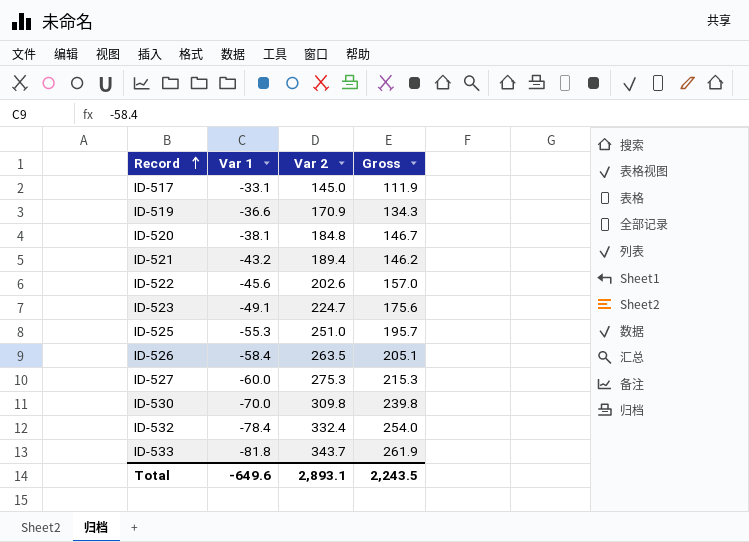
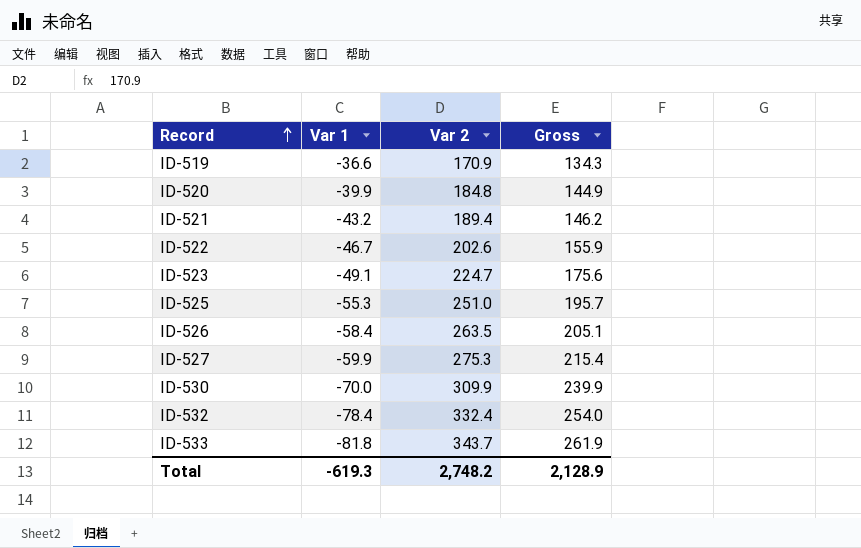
row ID-517: -33.1 | 145.0 | 111.9 -> none
ID-520 | Var 1: -38.1 -> -39.9
ID-520 | Gross: 146.7 -> 144.9
ID-522 | Var 1: -45.6 -> -46.7
ID-522 | Gross: 157.0 -> 155.9
ID-527 | Var 1: -60.0 -> -59.9
ID-527 | Gross: 215.3 -> 215.4
ID-530 | Var 2: 309.8 -> 309.9
ID-530 | Gross: 239.8 -> 239.9
Total | Var 1: -649.6 -> -619.3
Total | Var 2: 2,893.1 -> 2,748.2
Total | Gross: 2,243.5 -> 2,128.9

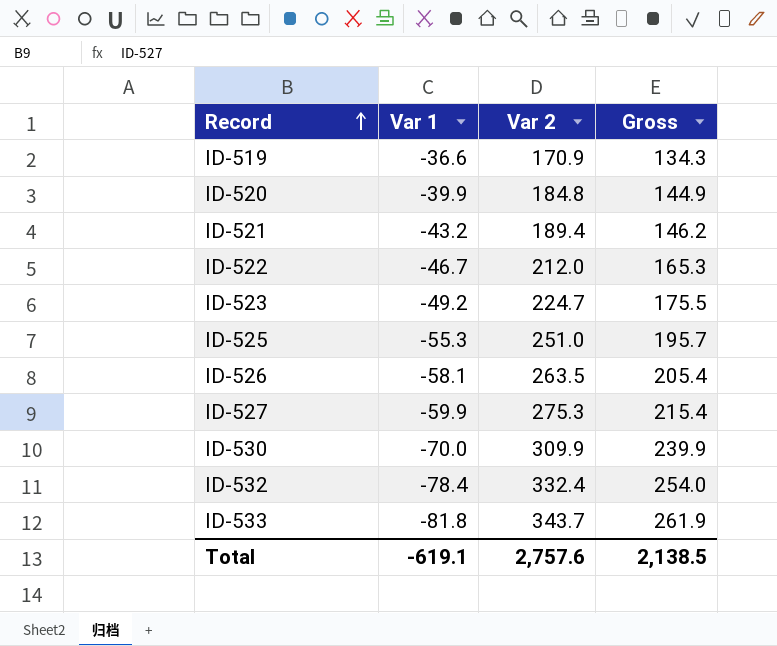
ID-522 | Var 2: 202.6 -> 212.0
ID-522 | Gross: 155.9 -> 165.3
ID-523 | Var 1: -49.1 -> -49.2
ID-523 | Gross: 175.6 -> 175.5
ID-526 | Var 1: -58.4 -> -58.1
ID-526 | Gross: 205.1 -> 205.4
Total | Var 1: -619.3 -> -619.1
Total | Var 2: 2,748.2 -> 2,757.6
Total | Gross: 2,128.9 -> 2,138.5

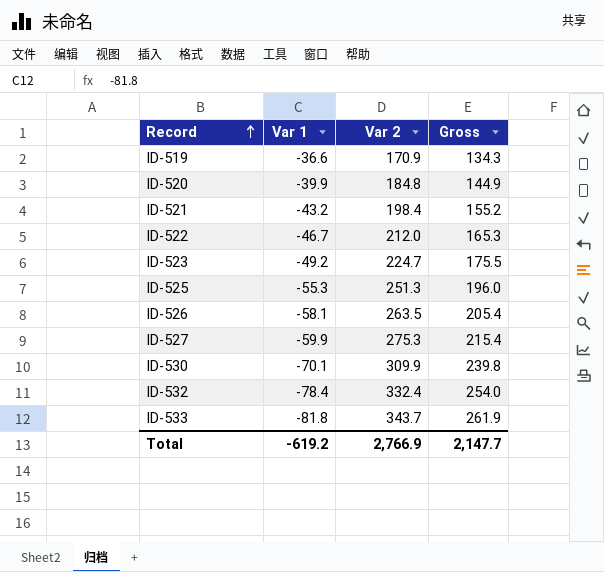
ID-521 | Var 2: 189.4 -> 198.4
ID-521 | Gross: 146.2 -> 155.2
ID-525 | Var 2: 251.0 -> 251.3
ID-525 | Gross: 195.7 -> 196.0
ID-530 | Var 1: -70.0 -> -70.1
ID-530 | Gross: 239.9 -> 239.8
Total | Var 1: -619.1 -> -619.2
Total | Var 2: 2,757.6 -> 2,766.9
Total | Gross: 2,138.5 -> 2,147.7

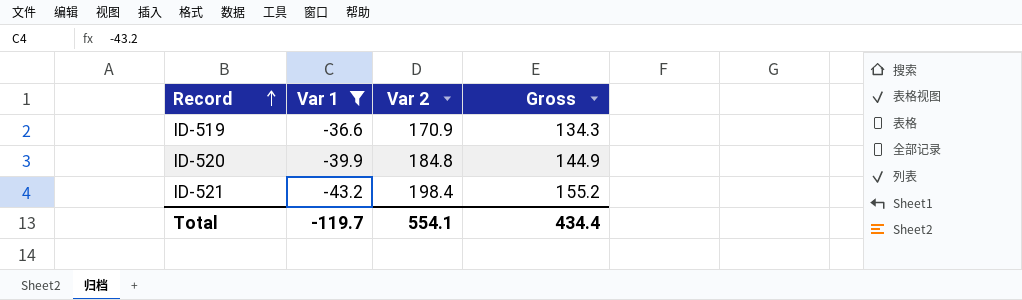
filter: none -> Var 1 >= -43.2
Total | Var 1: -619.2 -> -119.7
Total | Var 2: 2,766.9 -> 554.1
Total | Gross: 2,147.7 -> 434.4

